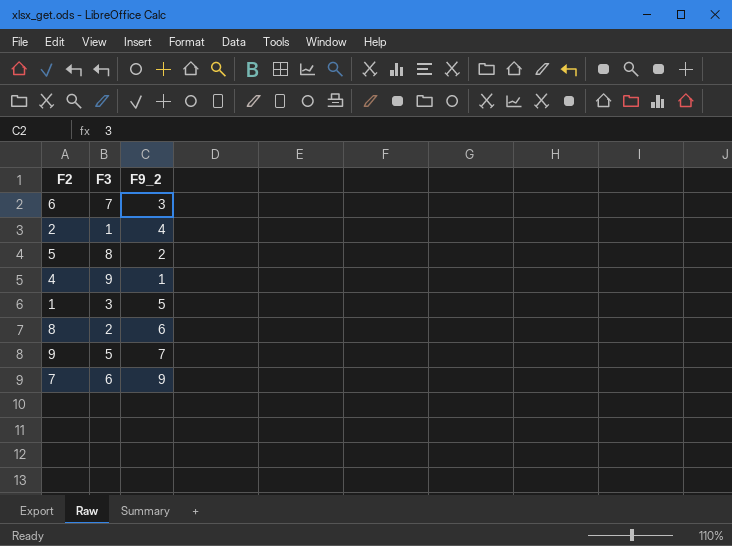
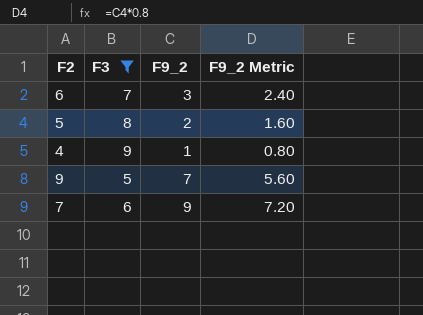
filter: none -> F3 >= 5
column F9_2 Metric | formula: none -> [F9_2] * 0.8

